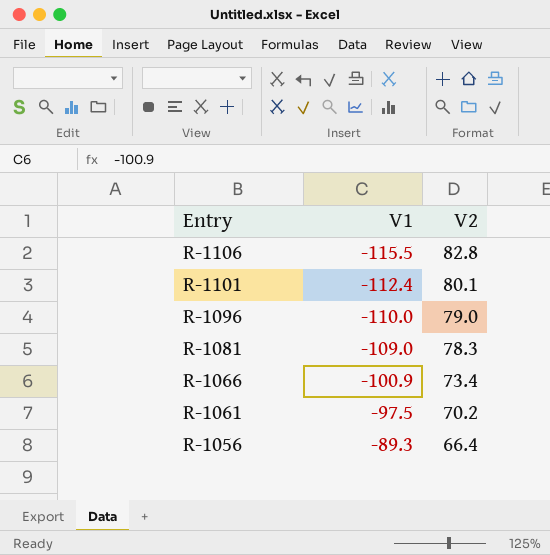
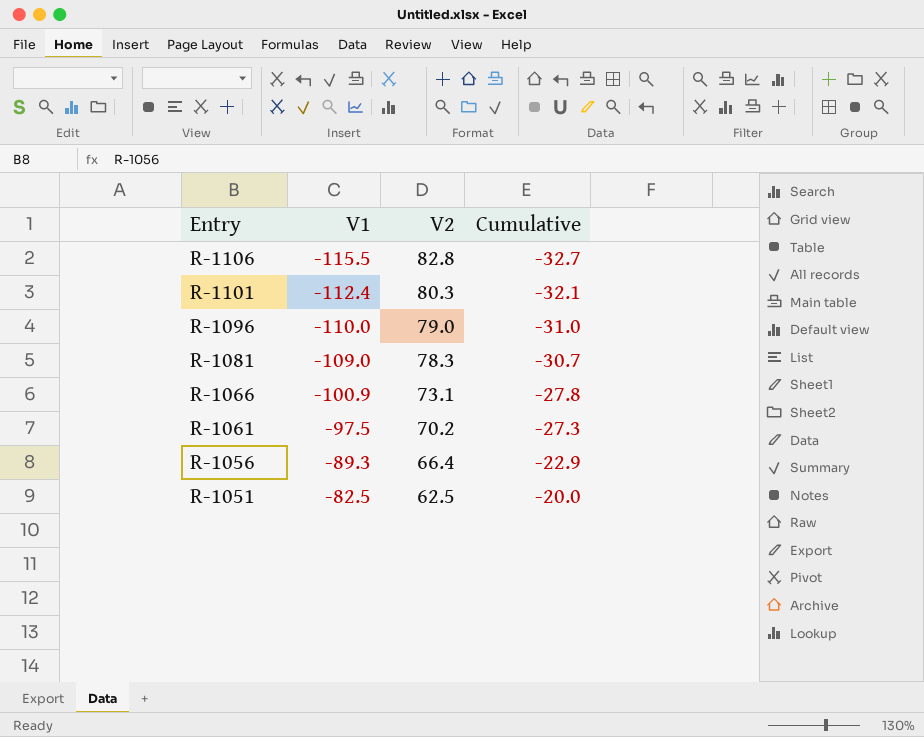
column Cumulative | formula: none -> [V1] + [V2]
R-1101 | V2: 80.1 -> 80.3
R-1066 | V2: 73.4 -> 73.1
row R-1051: none -> -82.5 | 62.5 | -20.0

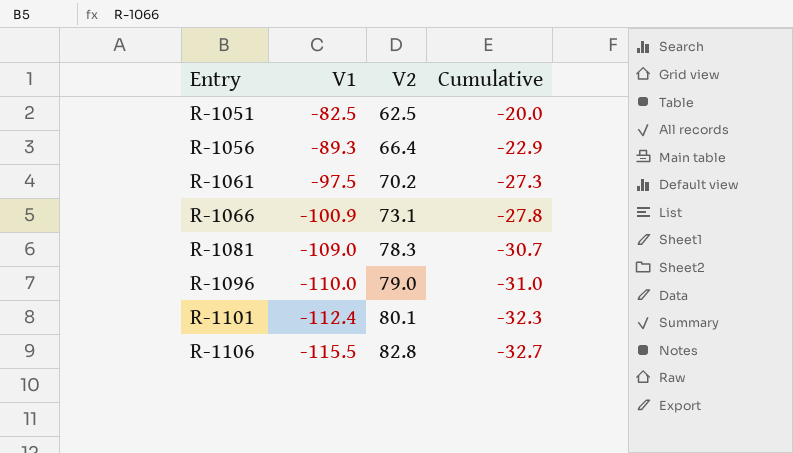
row order: Entry descending -> Entry ascending
R-1101 | V2: 80.3 -> 80.1
R-1101 | Cumulative: -32.1 -> -32.3

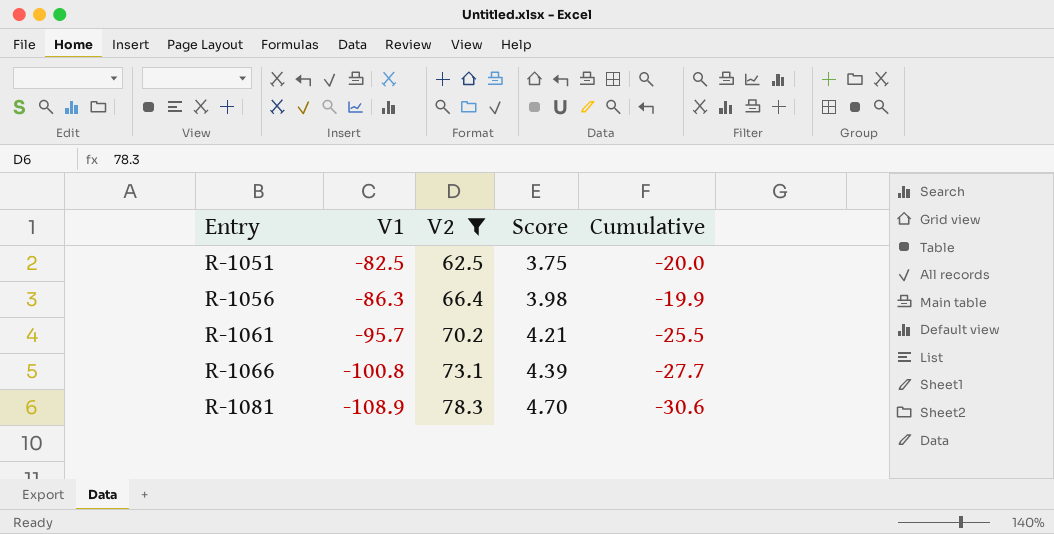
filter: none -> V2 <= 78.3
column Score | formula: none -> [V2] * 0.06
R-1056 | V1: -89.3 -> -86.3
R-1056 | Cumulative: -22.9 -> -19.9
R-1061 | V1: -97.5 -> -95.7
R-1061 | Cumulative: -27.3 -> -25.5
R-1066 | V1: -100.9 -> -100.8
R-1066 | Cumulative: -27.8 -> -27.7
R-1081 | V1: -109.0 -> -108.9
R-1081 | Cumulative: -30.7 -> -30.6

